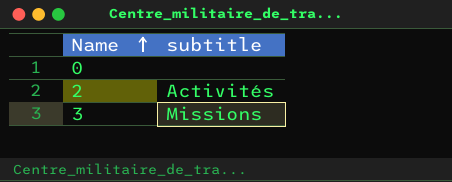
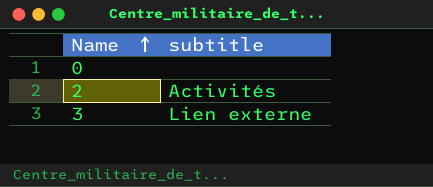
3 | subtitle: Missions -> Lien externe

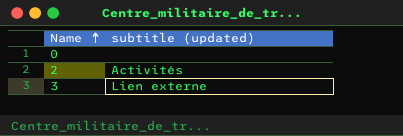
column name: subtitle -> subtitle (updated)

